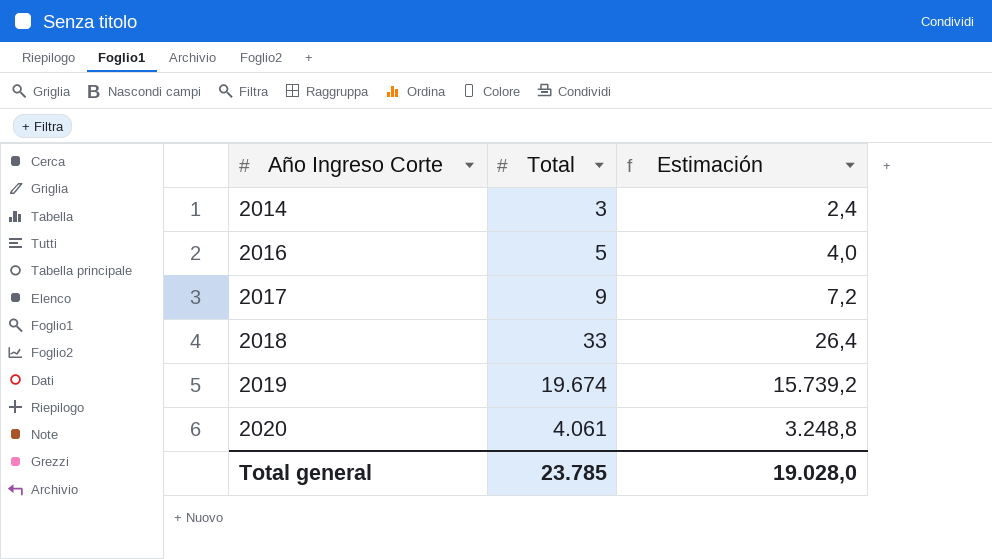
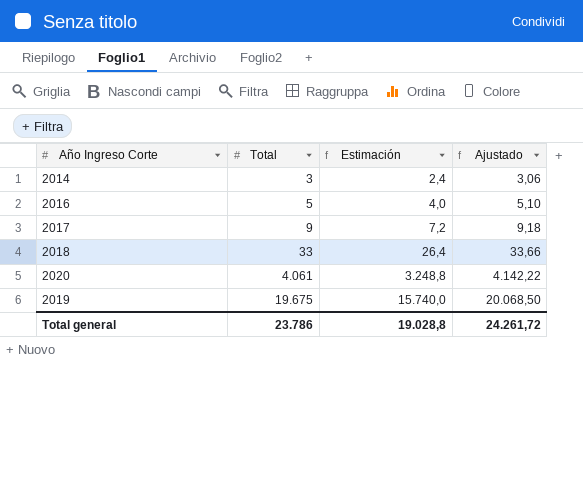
row order: Año Ingreso Corte ascending -> Total ascending
column Ajustado | formula: none -> [Total] * 1,02
2019 | Total: 19.674 -> 19.675
2019 | Estimación: 15.739,2 -> 15.740,0
Total general | Total: 23.785 -> 23.786
Total general | Estimación: 19.028,0 -> 19.028,8

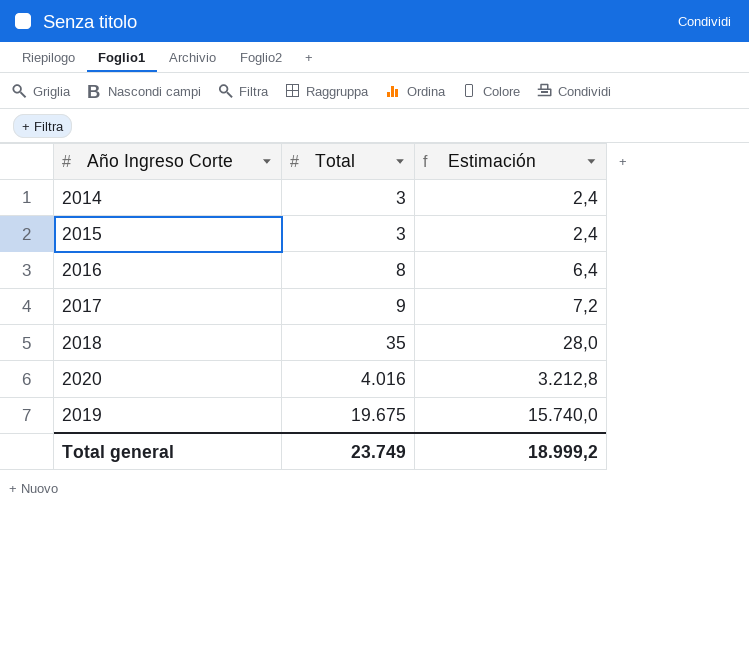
column Ajustado | formula: [Total] * 1,02 -> none
row 2015: none -> 3 | 2,4
2016 | Total: 5 -> 8
2016 | Estimación: 4,0 -> 6,4
2018 | Total: 33 -> 35
2018 | Estimación: 26,4 -> 28,0
2020 | Total: 4.061 -> 4.016
2020 | Estimación: 3.248,8 -> 3.212,8
Total general | Total: 23.786 -> 23.749
Total general | Estimación: 19.028,8 -> 18.999,2

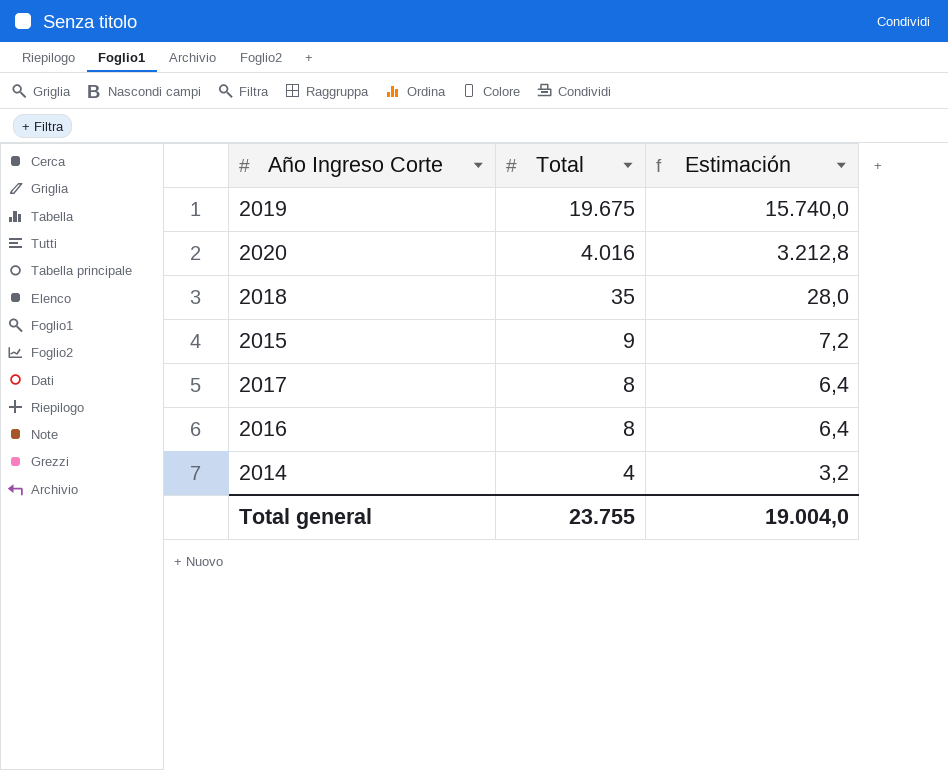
row order: Total ascending -> Total descending
2015 | Total: 3 -> 9
2015 | Estimación: 2,4 -> 7,2
2017 | Total: 9 -> 8
2017 | Estimación: 7,2 -> 6,4
2014 | Total: 3 -> 4
2014 | Estimación: 2,4 -> 3,2
Total general | Total: 23.749 -> 23.755
Total general | Estimación: 18.999,2 -> 19.004,0

